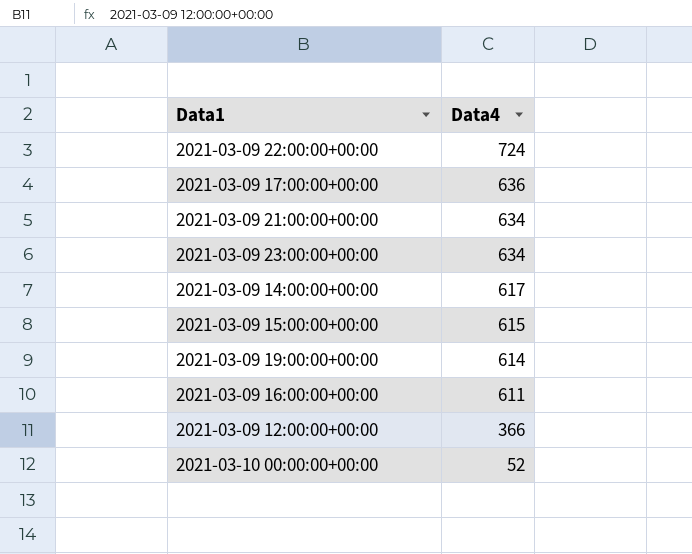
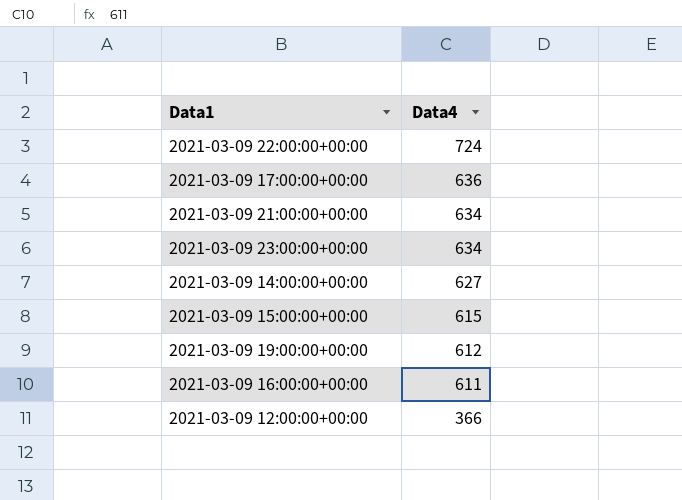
row 2021-03-10 00:00:00+00:00: 52 -> none
2021-03-09 14:00:00+00:00 | Data4: 617 -> 627
2021-03-09 19:00:00+00:00 | Data4: 614 -> 612

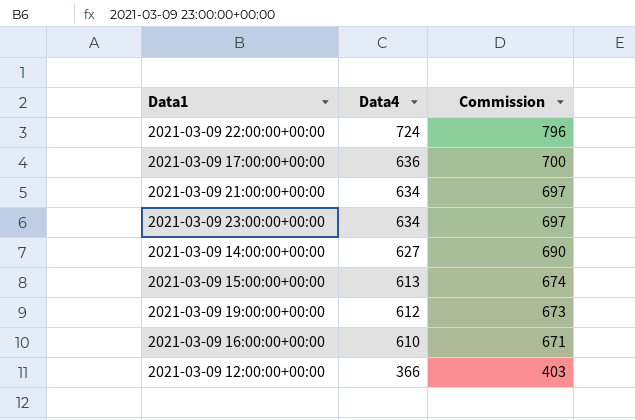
column Commission | formula: none -> [Data4] * 1.1
2021-03-09 15:00:00+00:00 | Data4: 615 -> 613
2021-03-09 16:00:00+00:00 | Data4: 611 -> 610

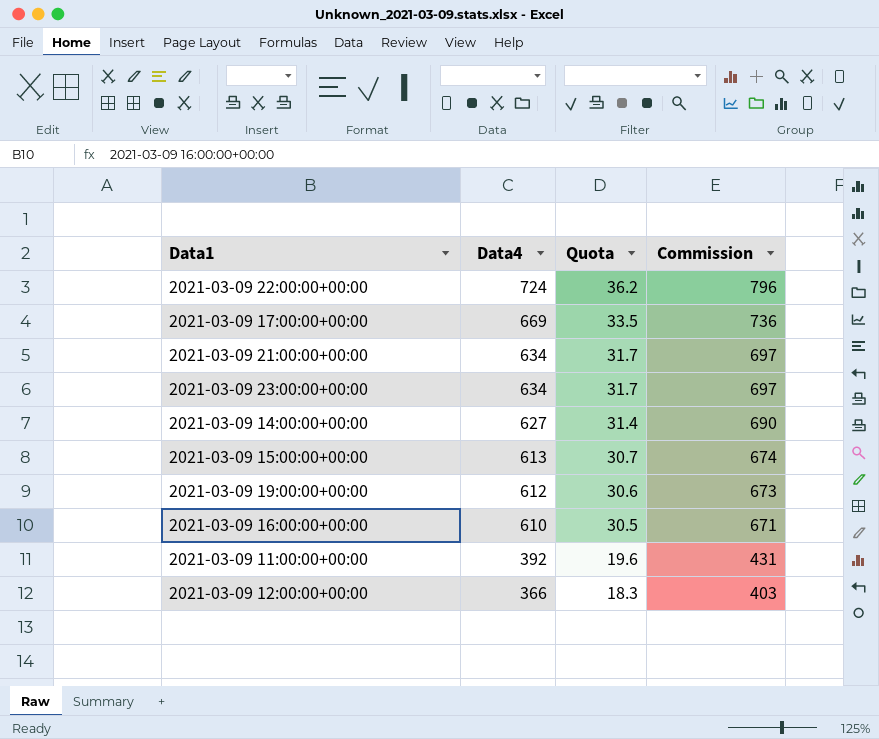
column Quota | formula: none -> [Data4] * 0.05
2021-03-09 17:00:00+00:00 | Data4: 636 -> 669
2021-03-09 17:00:00+00:00 | Commission: 700 -> 736
row 2021-03-09 11:00:00+00:00: none -> 392 | 19.6 | 431

